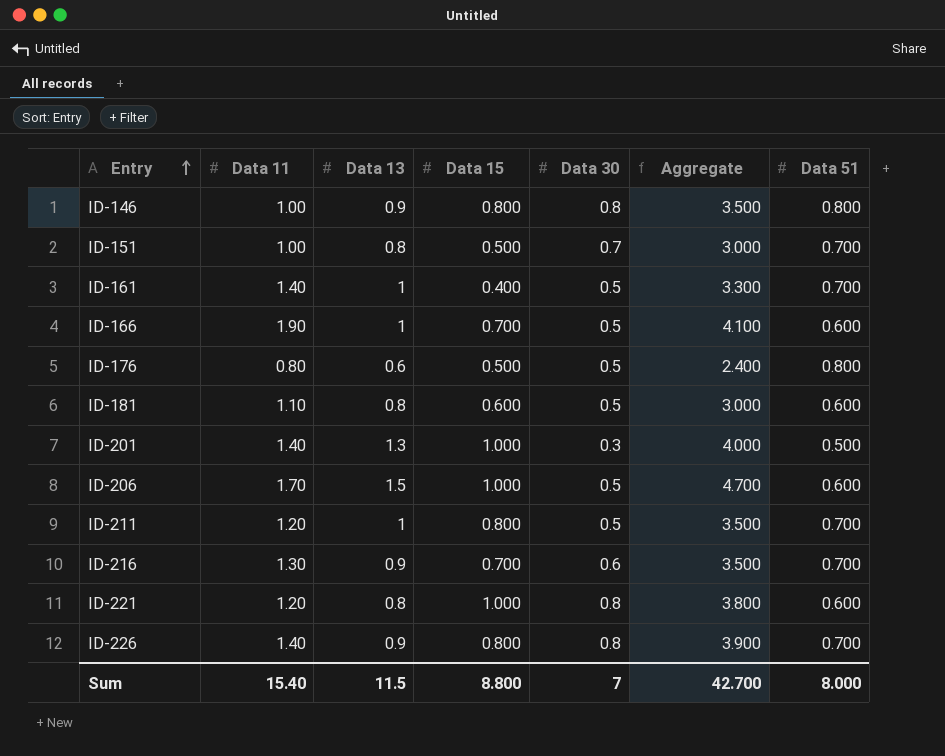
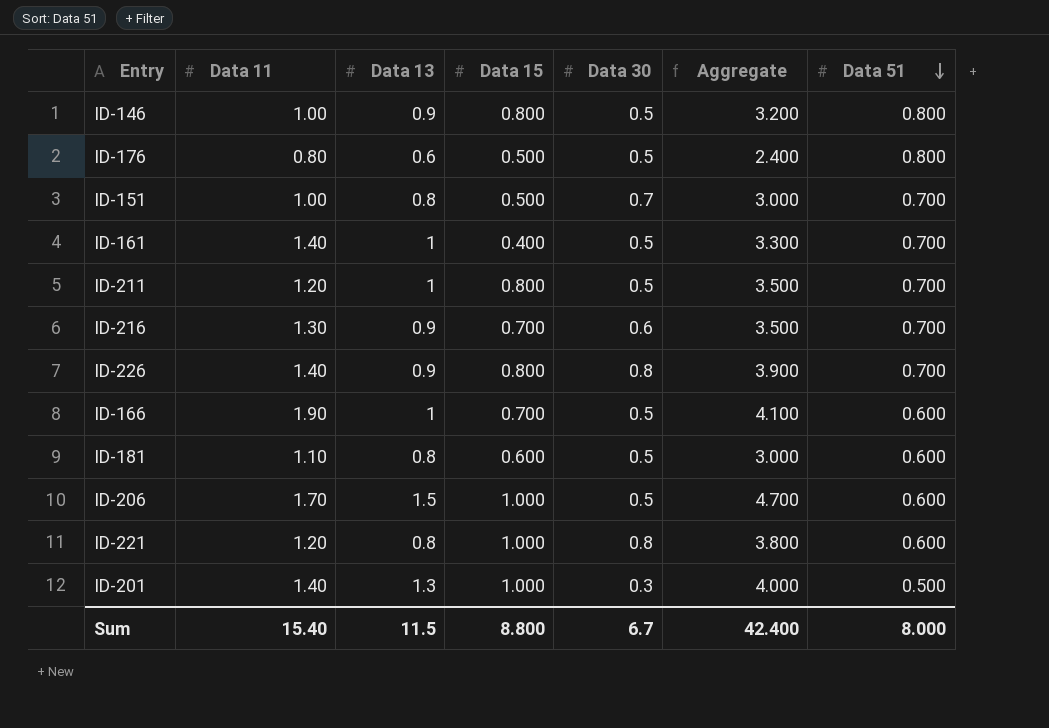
row order: Entry ascending -> Data 51 descending
ID-146 | Data 30: 0.8 -> 0.5
ID-146 | Aggregate: 3.500 -> 3.200
Sum | Data 30: 7 -> 6.7
Sum | Aggregate: 42.700 -> 42.400

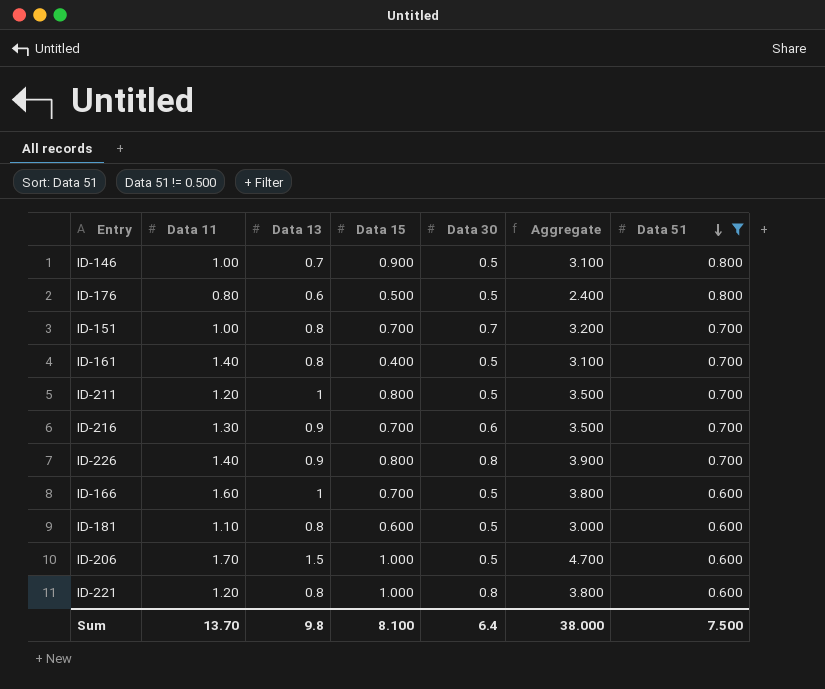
filter: none -> Data 51 != 0.500
ID-146 | Data 13: 0.9 -> 0.7
ID-146 | Data 15: 0.800 -> 0.900
ID-146 | Aggregate: 3.200 -> 3.100
ID-151 | Data 15: 0.500 -> 0.700
ID-151 | Aggregate: 3.000 -> 3.200
ID-161 | Data 13: 1 -> 0.8
ID-161 | Aggregate: 3.300 -> 3.100
ID-166 | Data 11: 1.90 -> 1.60
ID-166 | Aggregate: 4.100 -> 3.800
Sum | Data 11: 15.40 -> 13.70
Sum | Data 13: 11.5 -> 9.8
Sum | Data 15: 8.800 -> 8.100
Sum | Data 30: 6.7 -> 6.4
Sum | Aggregate: 42.400 -> 38.000
Sum | Data 51: 8.000 -> 7.500

